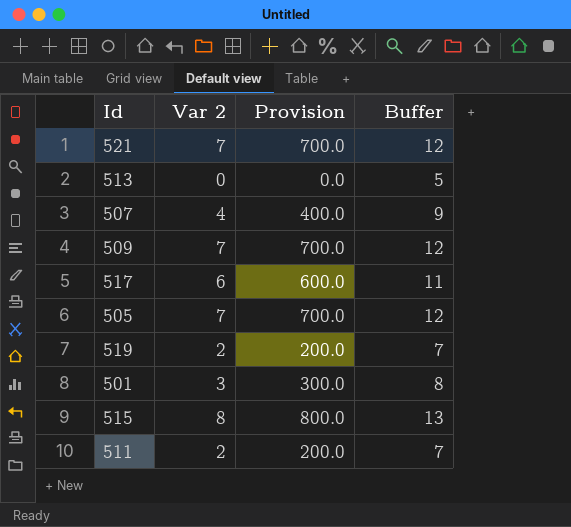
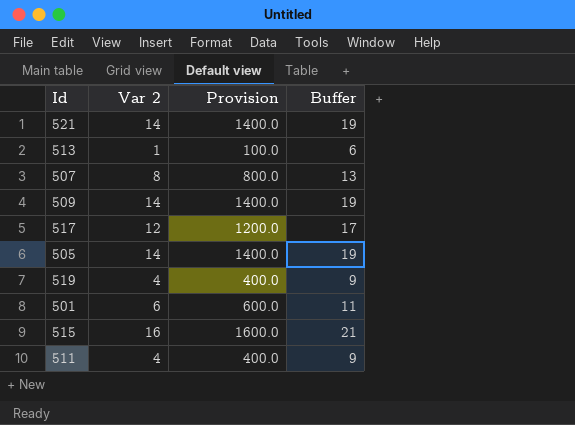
521 | Var 2: 7 -> 14
521 | Provision: 700.0 -> 1400.0
521 | Buffer: 12 -> 19
513 | Var 2: 0 -> 1
513 | Provision: 0.0 -> 100.0
513 | Buffer: 5 -> 6
507 | Var 2: 4 -> 8
507 | Provision: 400.0 -> 800.0
507 | Buffer: 9 -> 13
509 | Var 2: 7 -> 14
509 | Provision: 700.0 -> 1400.0
509 | Buffer: 12 -> 19
517 | Var 2: 6 -> 12
517 | Provision: 600.0 -> 1200.0
517 | Buffer: 11 -> 17
505 | Var 2: 7 -> 14
505 | Provision: 700.0 -> 1400.0
505 | Buffer: 12 -> 19
519 | Var 2: 2 -> 4
519 | Provision: 200.0 -> 400.0
519 | Buffer: 7 -> 9
501 | Var 2: 3 -> 6
501 | Provision: 300.0 -> 600.0
501 | Buffer: 8 -> 11
515 | Var 2: 8 -> 16
515 | Provision: 800.0 -> 1600.0
515 | Buffer: 13 -> 21
511 | Var 2: 2 -> 4
511 | Provision: 200.0 -> 400.0
511 | Buffer: 7 -> 9

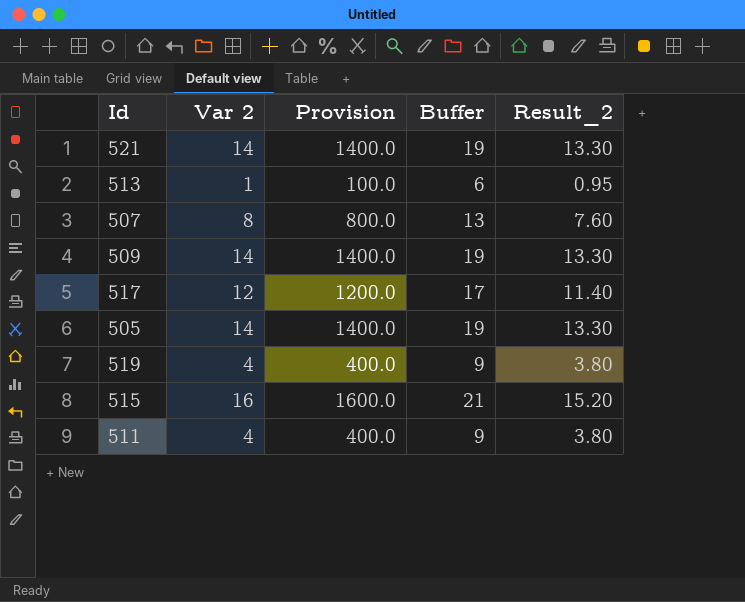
column Result_2 | formula: none -> [Var 2] * 0.95
row 501: 6 | 600.0 | 11 -> none

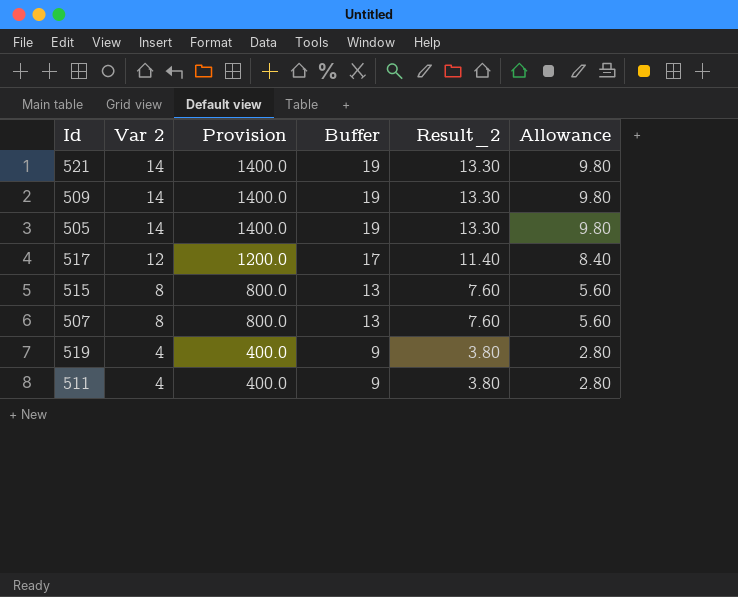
row order: none -> Var 2 descending
column Allowance | formula: none -> [Var 2] * 0.7
row 513: 1 | 100.0 | 6 | 0.95 -> none
515 | Var 2: 16 -> 8
515 | Provision: 1600.0 -> 800.0
515 | Buffer: 21 -> 13
515 | Result_2: 15.20 -> 7.60

